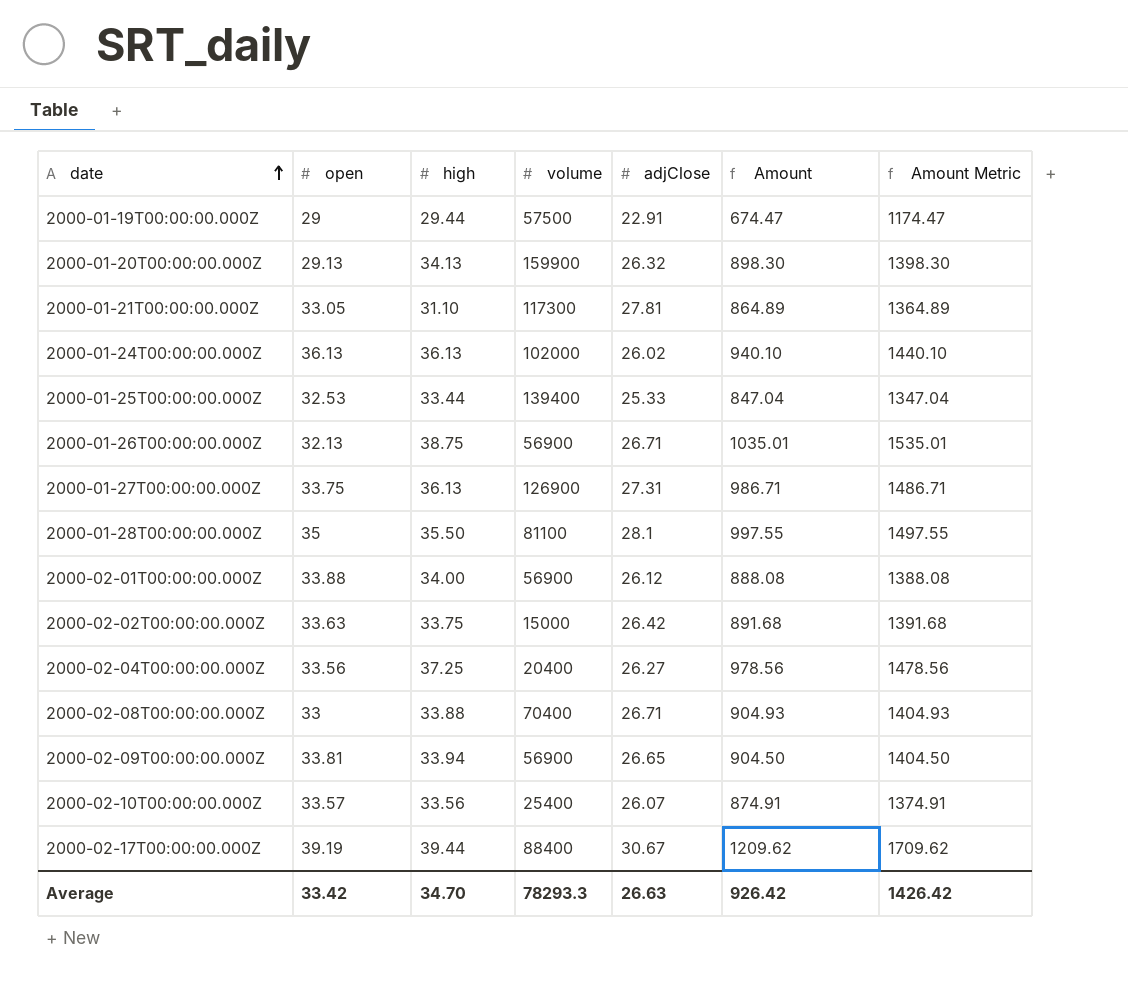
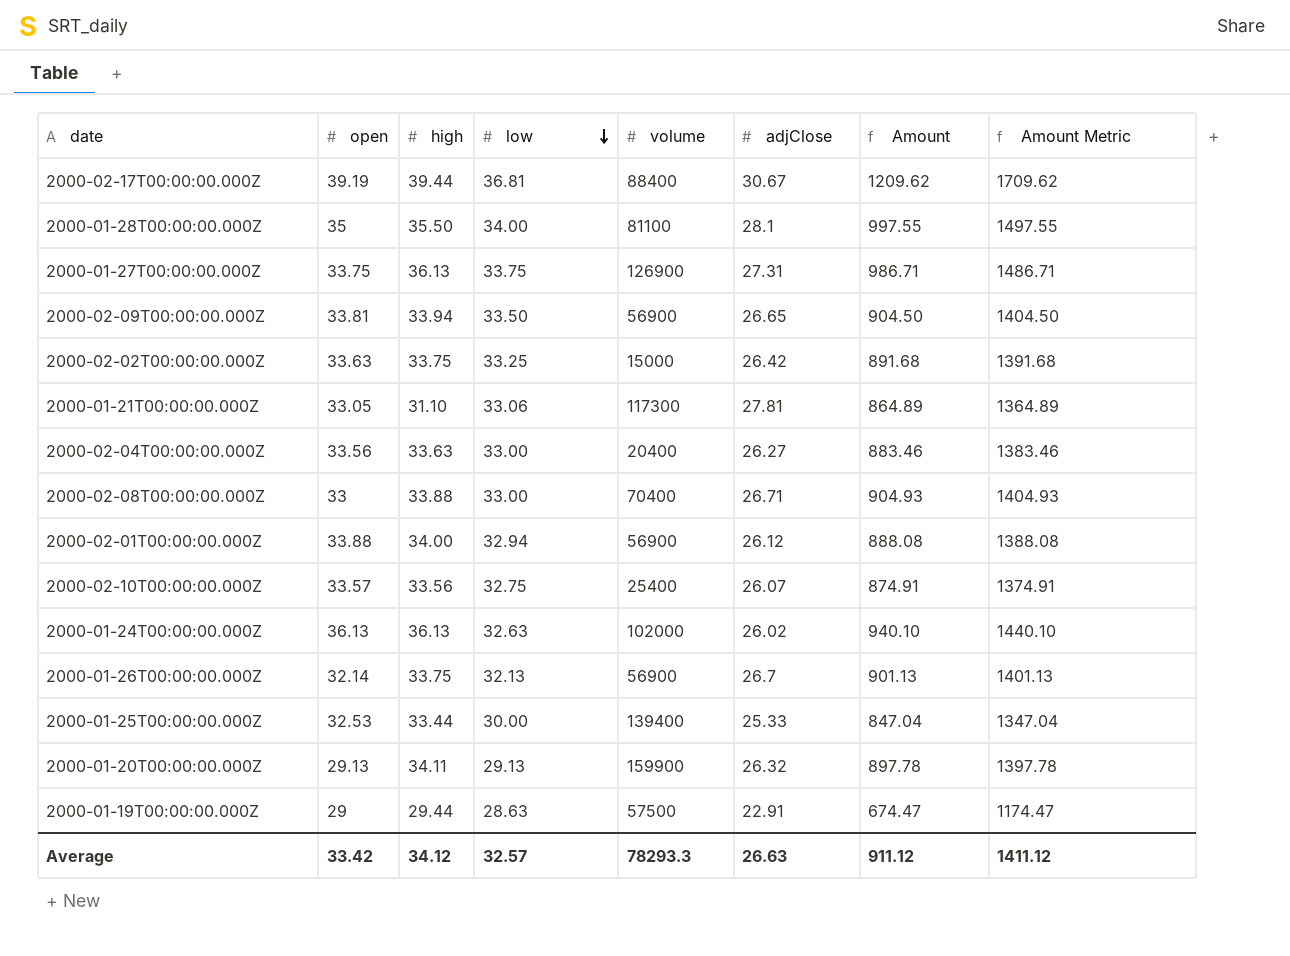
row order: date ascending -> low descending
column low | position: none -> 4
2000-02-04T00:00:00.000Z | high: 37.25 -> 33.63
2000-02-04T00:00:00.000Z | Amount: 978.56 -> 883.46
2000-02-04T00:00:00.000Z | Amount Metric: 1478.56 -> 1383.46
2000-01-26T00:00:00.000Z | open: 32.13 -> 32.14
2000-01-26T00:00:00.000Z | high: 38.75 -> 33.75
2000-01-26T00:00:00.000Z | adjClose: 26.71 -> 26.7
2000-01-26T00:00:00.000Z | Amount: 1035.01 -> 901.13
2000-01-26T00:00:00.000Z | Amount Metric: 1535.01 -> 1401.13
2000-01-20T00:00:00.000Z | high: 34.13 -> 34.11
2000-01-20T00:00:00.000Z | Amount: 898.30 -> 897.78
2000-01-20T00:00:00.000Z | Amount Metric: 1398.30 -> 1397.78
Average | high: 34.70 -> 34.12
Average | Amount: 926.42 -> 911.12
Average | Amount Metric: 1426.42 -> 1411.12

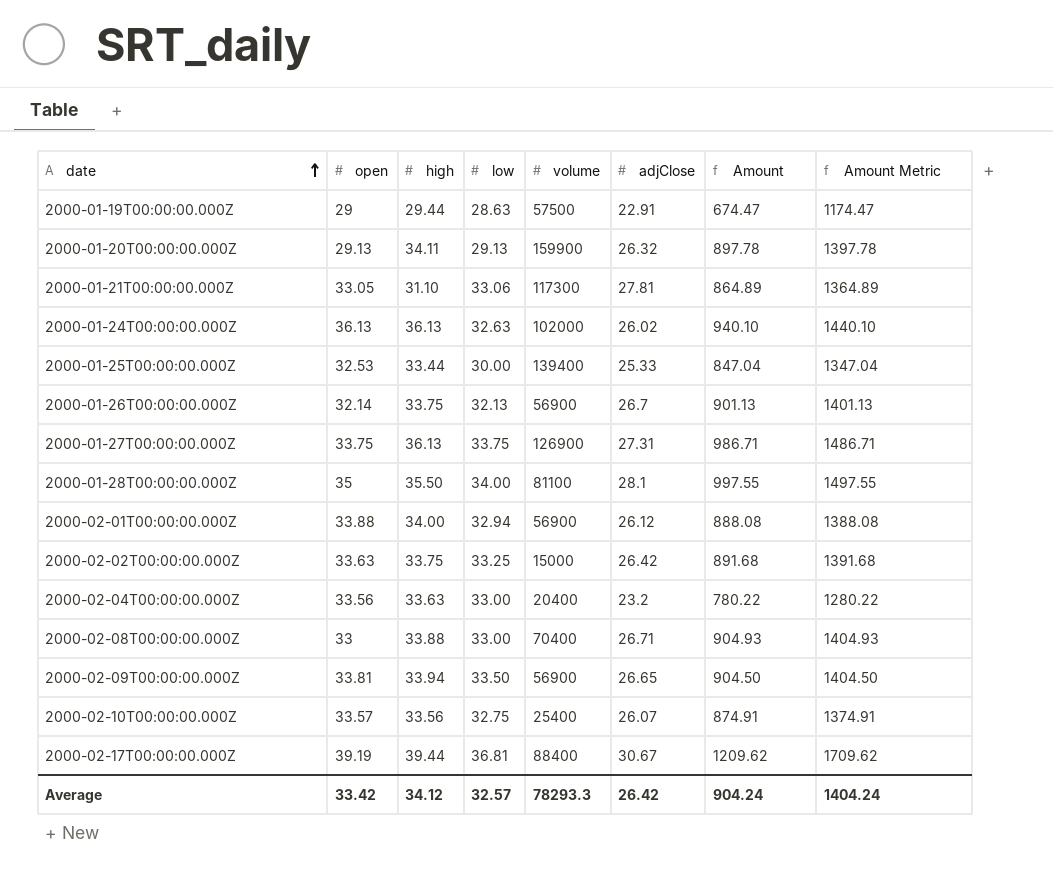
row order: low descending -> date ascending
2000-02-04T00:00:00.000Z | adjClose: 26.27 -> 23.2
2000-02-04T00:00:00.000Z | Amount: 883.46 -> 780.22
2000-02-04T00:00:00.000Z | Amount Metric: 1383.46 -> 1280.22
Average | adjClose: 26.63 -> 26.42
Average | Amount: 911.12 -> 904.24
Average | Amount Metric: 1411.12 -> 1404.24

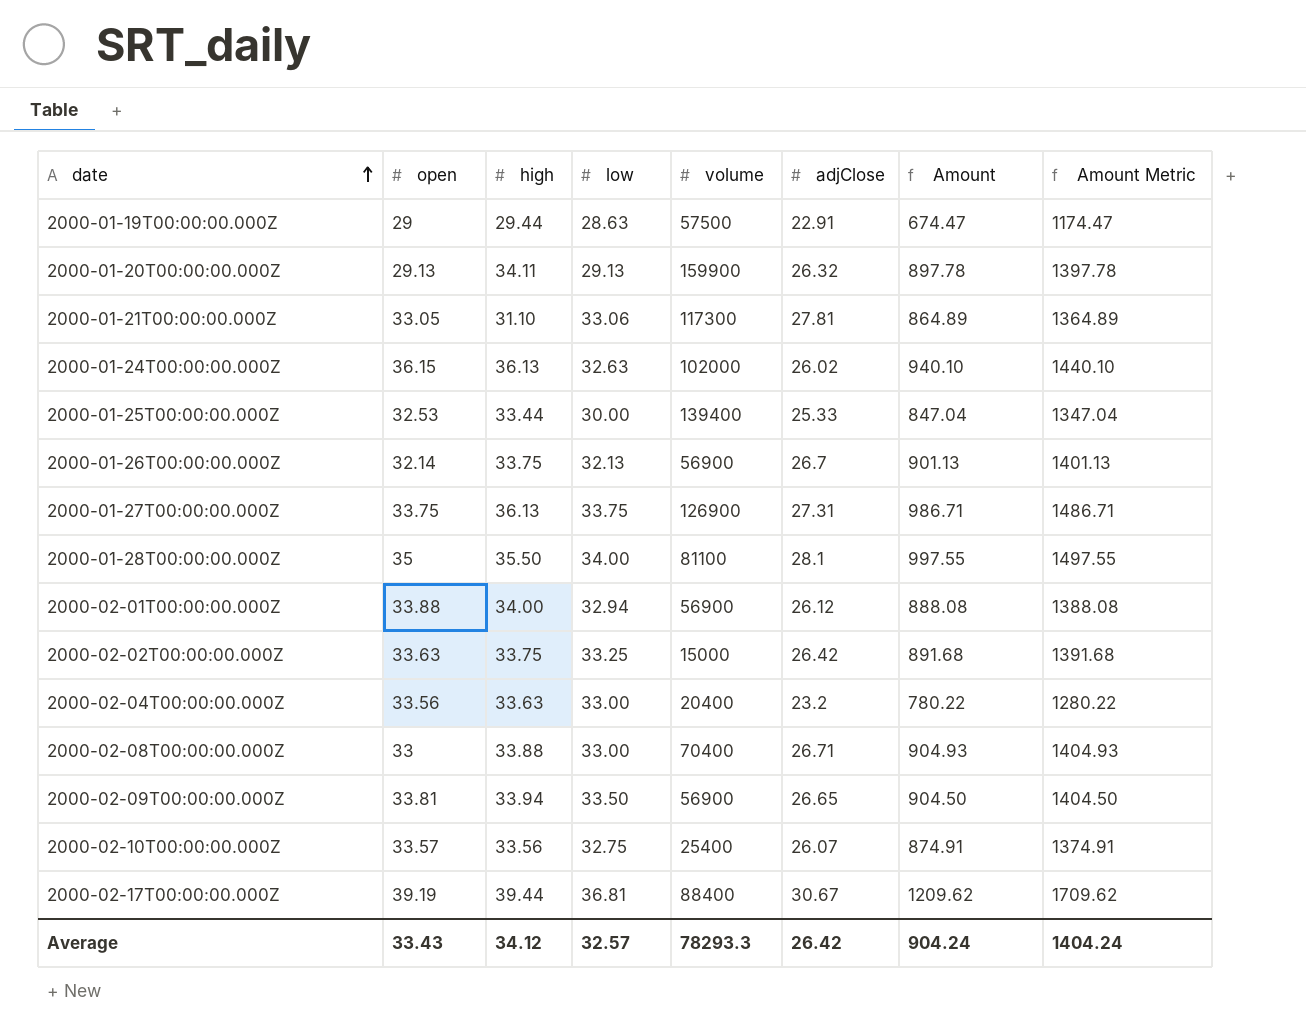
2000-01-24T00:00:00.000Z | open: 36.13 -> 36.15
Average | open: 33.42 -> 33.43

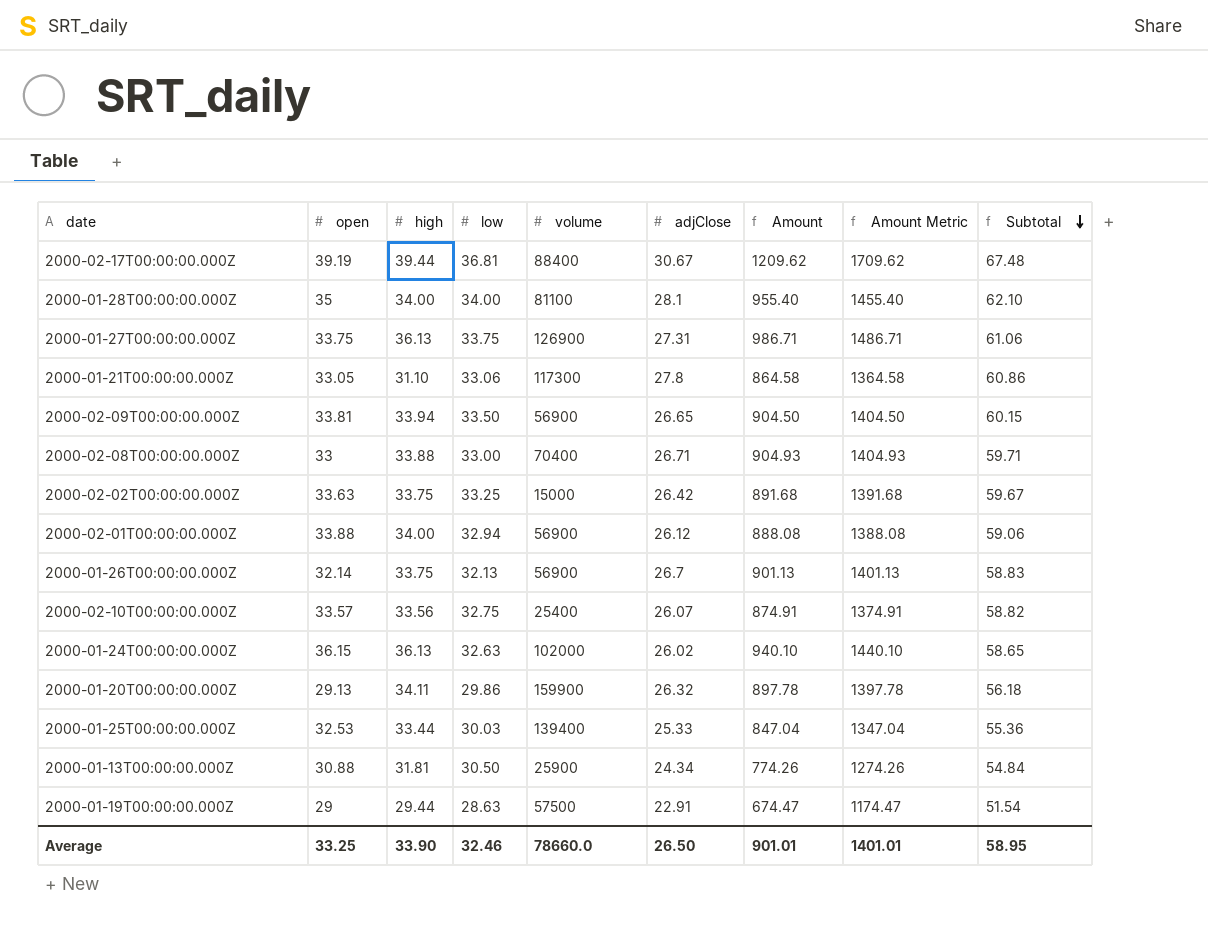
row order: date ascending -> Subtotal descending
column Subtotal | formula: none -> [low] + [adjClose]
row 2000-02-04T00:00:00.000Z: 33.56 | 33.63 | 33.00 | 20400 | 23.2 | 780.22 | 1280.22 -> none
2000-01-28T00:00:00.000Z | high: 35.50 -> 34.00
2000-01-28T00:00:00.000Z | Amount: 997.55 -> 955.40
2000-01-28T00:00:00.000Z | Amount Metric: 1497.55 -> 1455.40
2000-01-21T00:00:00.000Z | adjClose: 27.81 -> 27.8
2000-01-21T00:00:00.000Z | Amount: 864.89 -> 864.58
2000-01-21T00:00:00.000Z | Amount Metric: 1364.89 -> 1364.58
2000-01-20T00:00:00.000Z | low: 29.13 -> 29.86
2000-01-25T00:00:00.000Z | low: 30.00 -> 30.03
row 2000-01-13T00:00:00.000Z: none -> 30.88 | 31.81 | 30.50 | 25900 | 24.34 | 774.26 | 1274.26 | 54.84
Average | open: 33.43 -> 33.25
Average | high: 34.12 -> 33.90
Average | low: 32.57 -> 32.46
Average | volume: 78293.3 -> 78660.0
Average | adjClose: 26.42 -> 26.50
Average | Amount: 904.24 -> 901.01
Average | Amount Metric: 1404.24 -> 1401.01

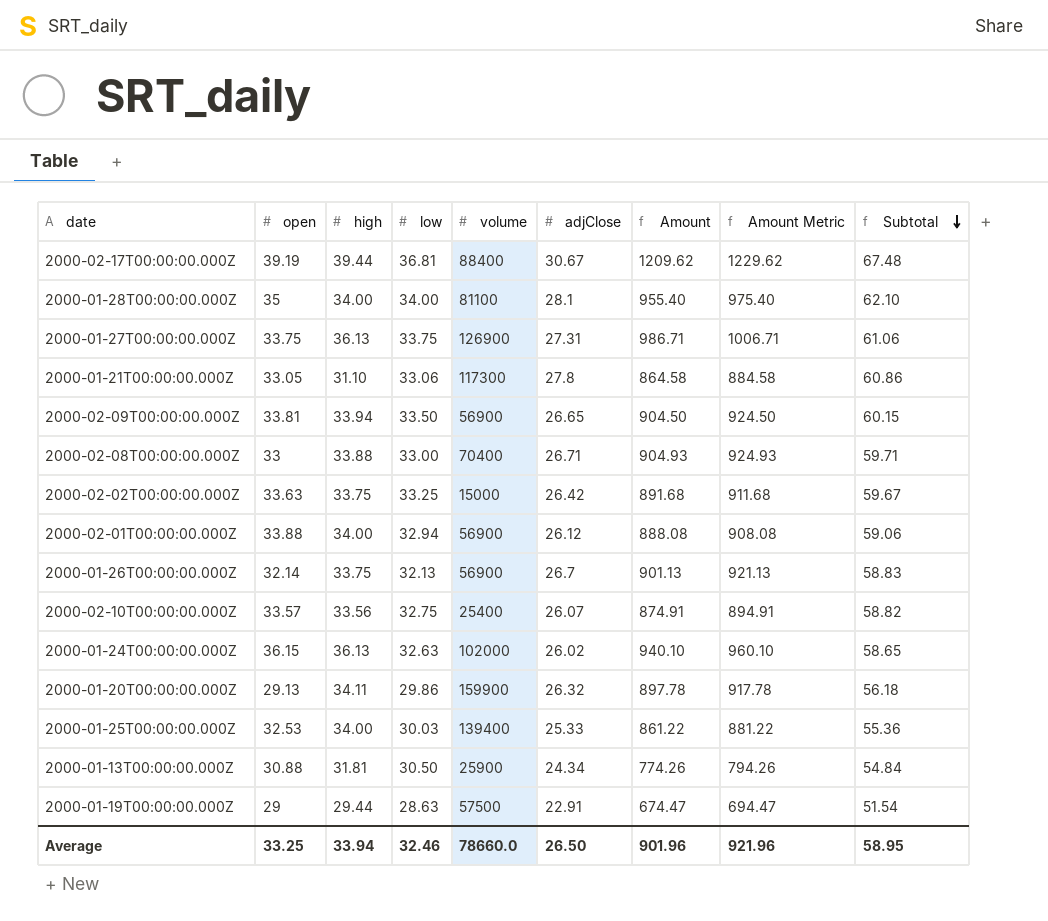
column Amount Metric | formula: [Amount] + 500 -> [Amount] + 20
2000-01-25T00:00:00.000Z | high: 33.44 -> 34.00
2000-01-25T00:00:00.000Z | Amount: 847.04 -> 861.22
Average | high: 33.90 -> 33.94
Average | Amount: 901.01 -> 901.96
Average | Amount Metric: 1401.01 -> 921.96

